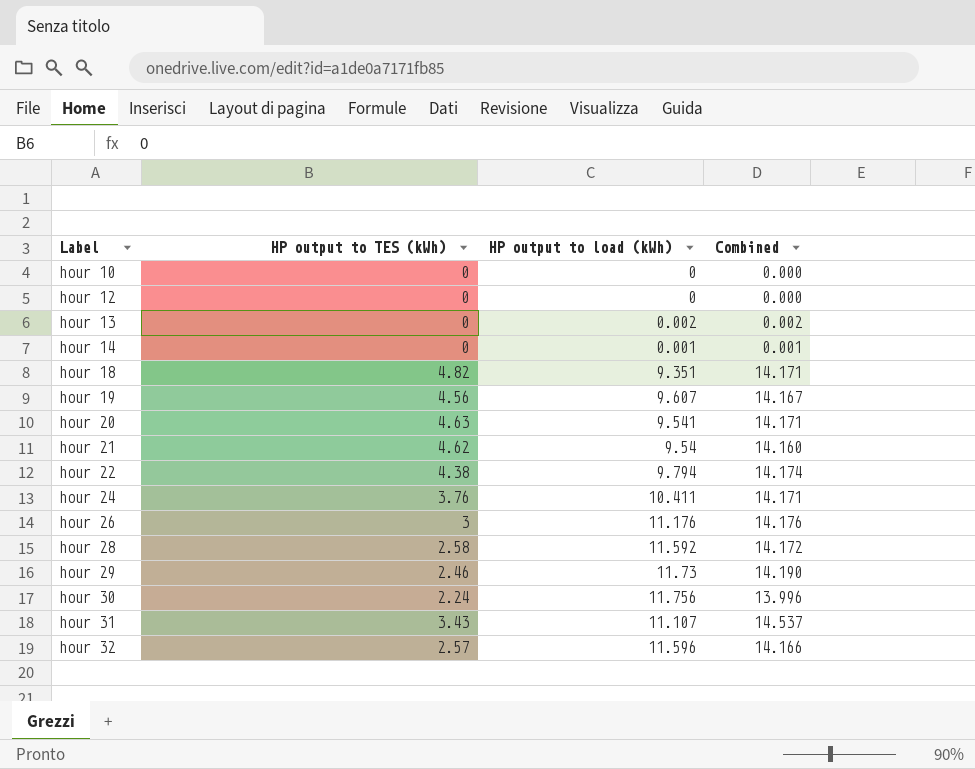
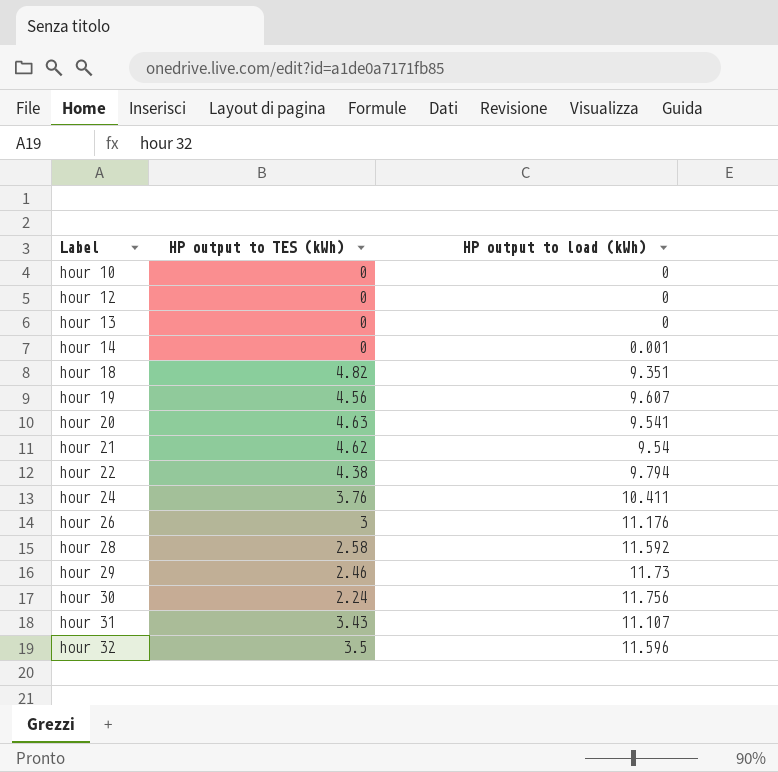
column Combined | formula: [HP output to TES (kWh)] + [HP output to load (kWh)] -> none
hour 13 | HP output to load (kWh): 0.002 -> 0
hour 32 | HP output to TES (kWh): 2.57 -> 3.5

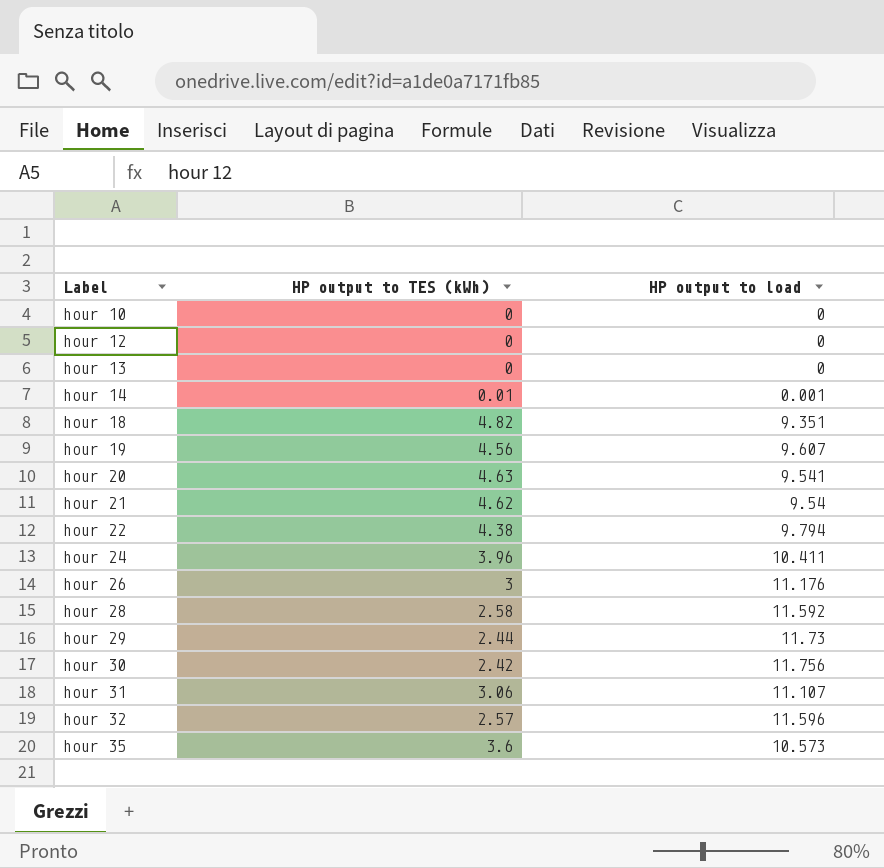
column name: HP output to load (kWh) -> HP output to load
hour 14 | HP output to TES (kWh): 0 -> 0.01
hour 24 | HP output to TES (kWh): 3.76 -> 3.96
hour 29 | HP output to TES (kWh): 2.46 -> 2.44
hour 30 | HP output to TES (kWh): 2.24 -> 2.42
hour 31 | HP output to TES (kWh): 3.43 -> 3.06
hour 32 | HP output to TES (kWh): 3.5 -> 2.57
row hour 35: none -> 3.6 | 10.573

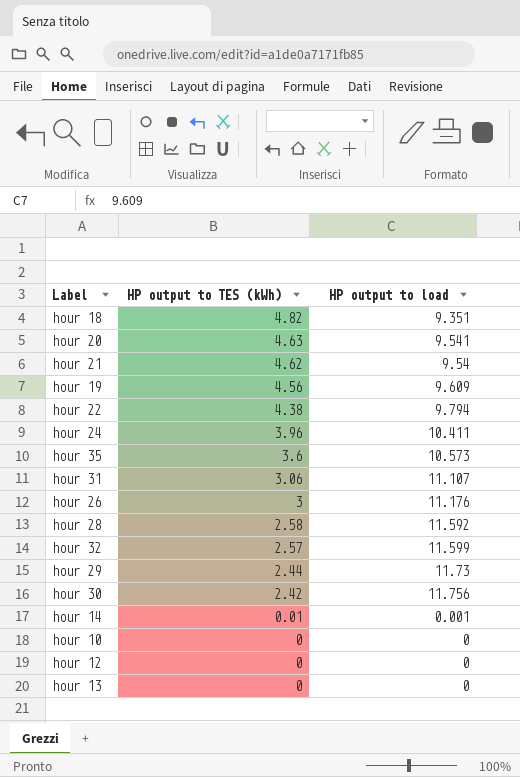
row order: Label ascending -> HP output to TES (kWh) descending
hour 19 | HP output to load: 9.607 -> 9.609
hour 32 | HP output to load: 11.596 -> 11.599

